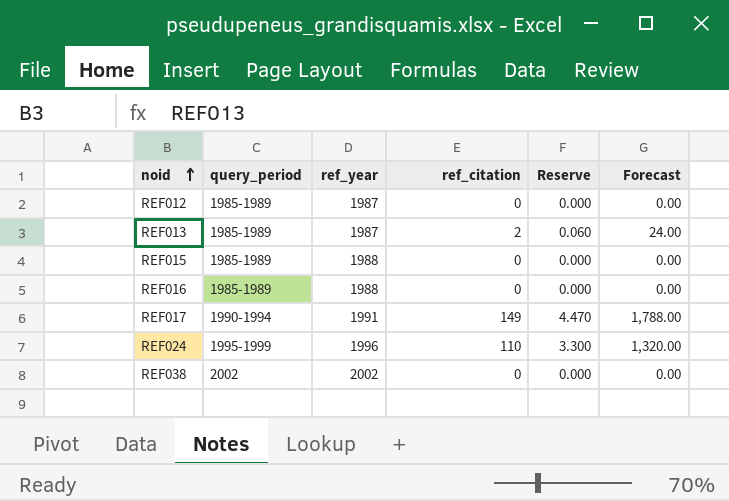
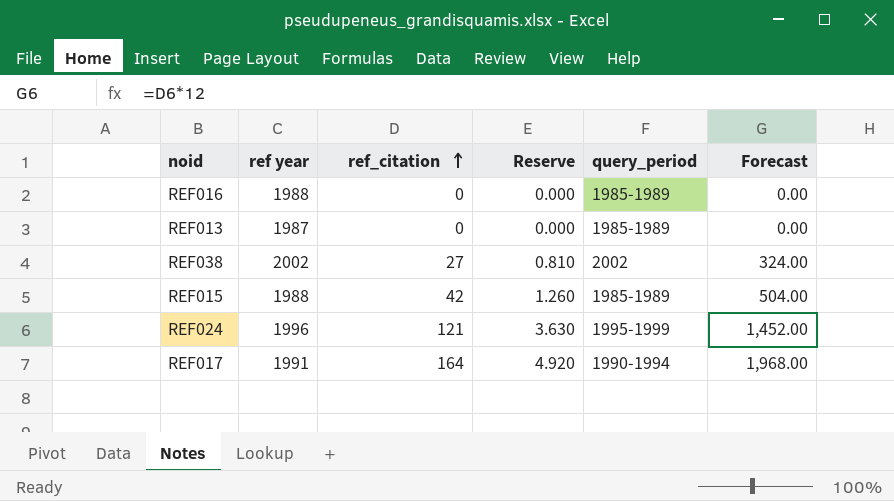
row order: noid ascending -> ref_citation ascending
column name: ref_year -> ref year
column query_period | position: 2 -> 5
row REF012: 1985-1989 | 1987 | 0 | 0.000 | 0.00 -> none
REF013 | ref_citation: 2 -> 0
REF013 | Reserve: 0.060 -> 0.000
REF013 | Forecast: 24.00 -> 0.00
REF038 | ref_citation: 0 -> 27
REF038 | Reserve: 0.000 -> 0.810
REF038 | Forecast: 0.00 -> 324.00
REF015 | ref_citation: 0 -> 42
REF015 | Reserve: 0.000 -> 1.260
REF015 | Forecast: 0.00 -> 504.00
REF024 | ref_citation: 110 -> 121
REF024 | Reserve: 3.300 -> 3.630
REF024 | Forecast: 1,320.00 -> 1,452.00
REF017 | ref_citation: 149 -> 164
REF017 | Reserve: 4.470 -> 4.920
REF017 | Forecast: 1,788.00 -> 1,968.00

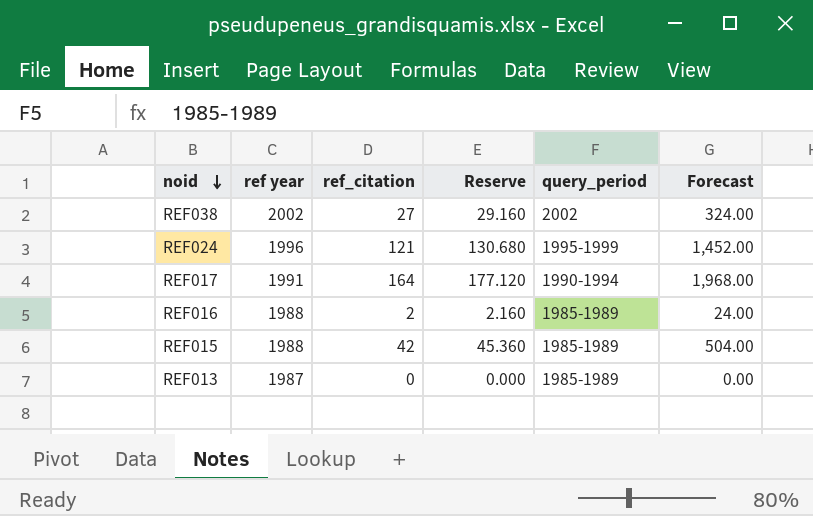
row order: ref_citation ascending -> noid descending
column Reserve | formula: [ref_citation] * 0.03 -> [ref_citation] * 1.08
REF016 | ref_citation: 0 -> 2
REF016 | Forecast: 0.00 -> 24.00

